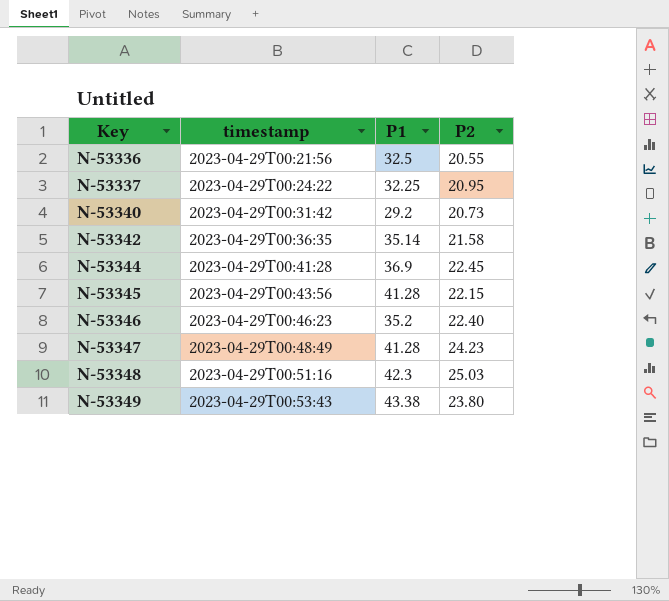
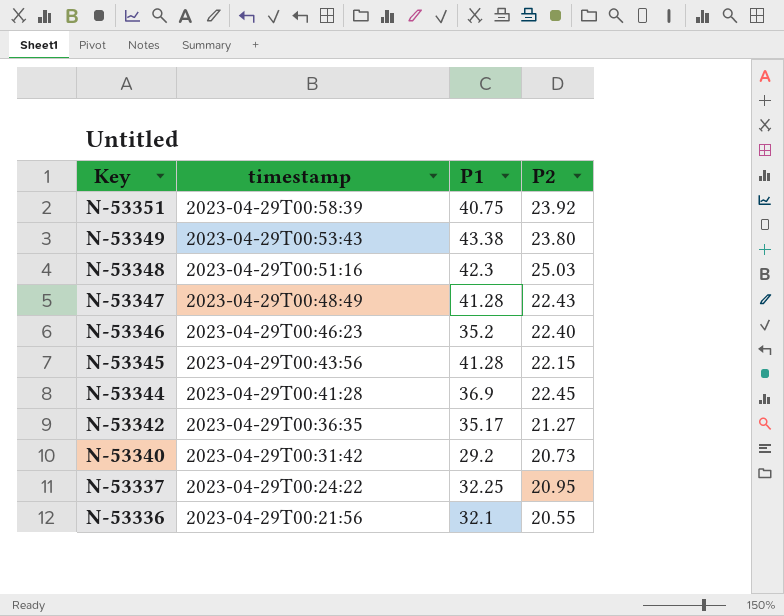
row order: Key ascending -> Key descending
row N-53351: none -> 2023-04-29T00:58:39 | 40.75 | 23.92
N-53347 | P2: 24.23 -> 22.43
N-53342 | P1: 35.14 -> 35.17
N-53342 | P2: 21.58 -> 21.27
N-53336 | P1: 32.5 -> 32.1

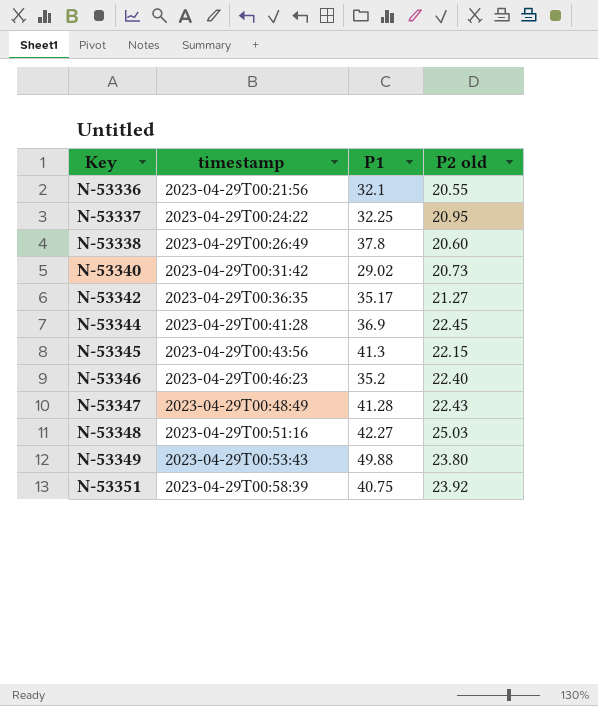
row order: Key descending -> Key ascending
column name: P2 -> P2 old
row N-53338: none -> 2023-04-29T00:26:49 | 37.8 | 20.60
N-53340 | P1: 29.2 -> 29.02
N-53345 | P1: 41.28 -> 41.3
N-53348 | P1: 42.3 -> 42.27
N-53349 | P1: 43.38 -> 49.88

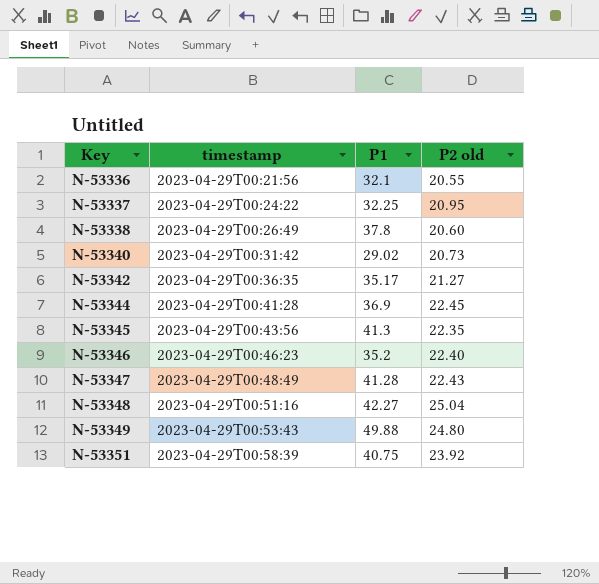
N-53345 | P2 old: 22.15 -> 22.35
N-53348 | P2 old: 25.03 -> 25.04
N-53349 | P2 old: 23.80 -> 24.80

